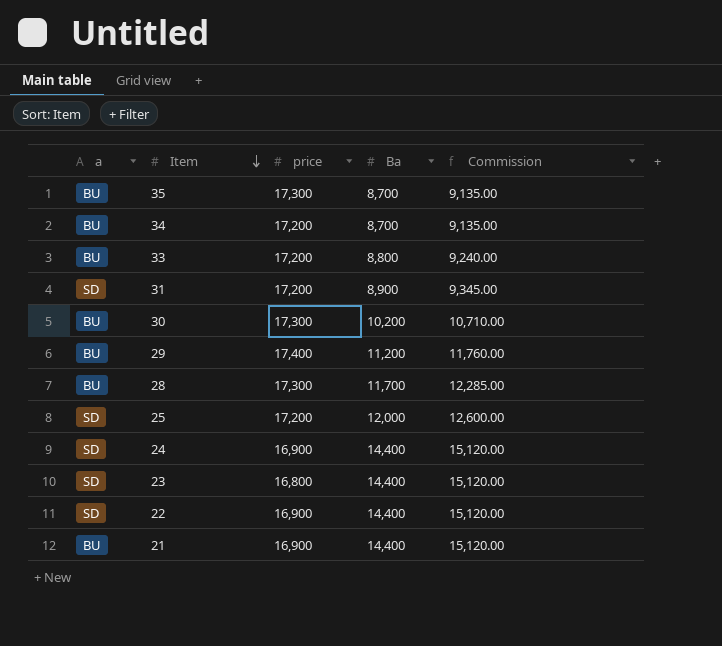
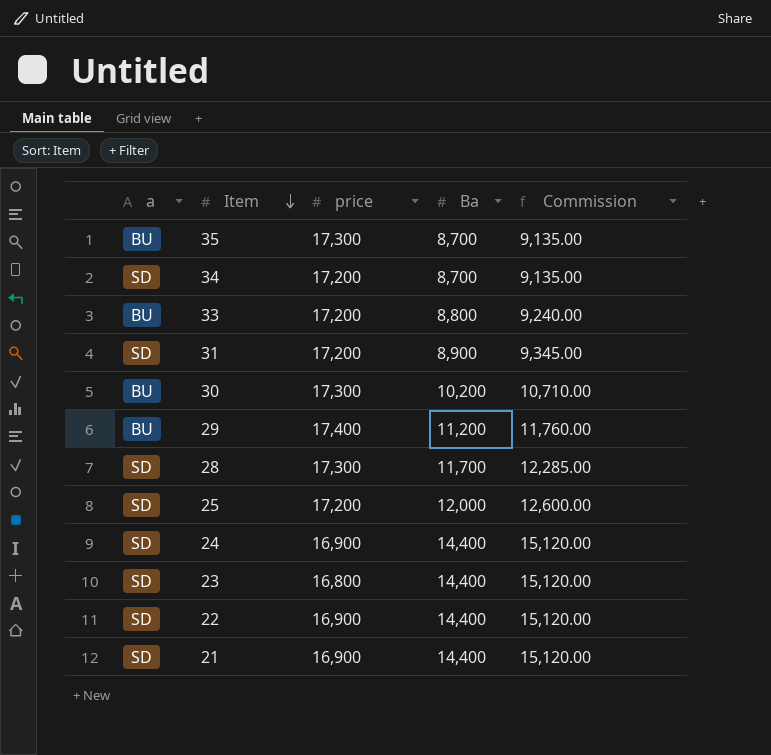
34 | a: BU -> SD
28 | a: BU -> SD
21 | a: BU -> SD

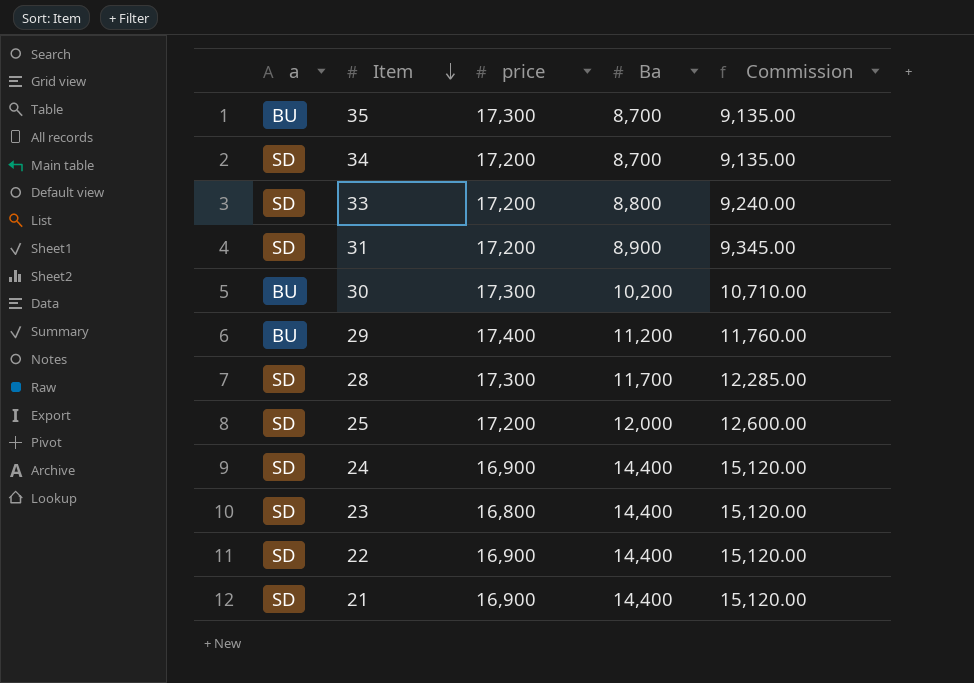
33 | a: BU -> SD

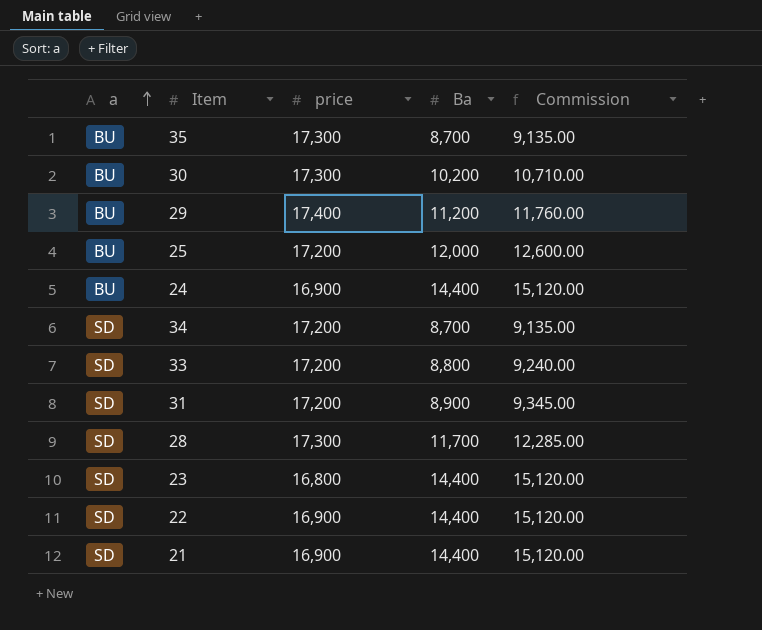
row order: Item descending -> a ascending
25 | a: SD -> BU
24 | a: SD -> BU

